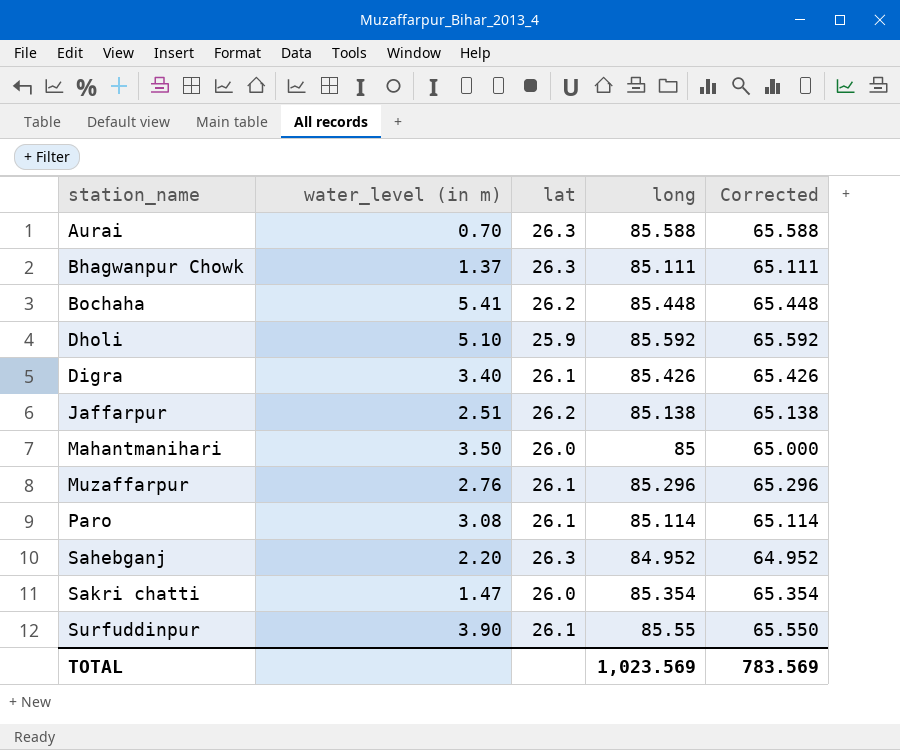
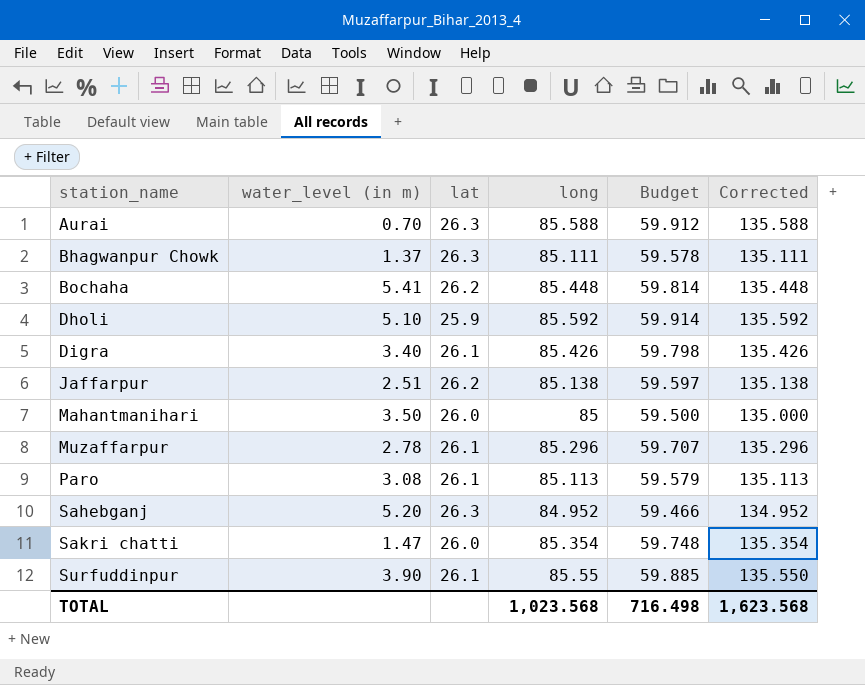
column Budget | formula: none -> [long] * 0.7
column Corrected | formula: [long] - 20 -> [long] + 50
Muzaffarpur | water_level (in m): 2.76 -> 2.78
Paro | long: 85.114 -> 85.113
Sahebganj | water_level (in m): 2.20 -> 5.20
TOTAL | long: 1,023.569 -> 1,023.568
TOTAL | Corrected: 783.569 -> 1,623.568

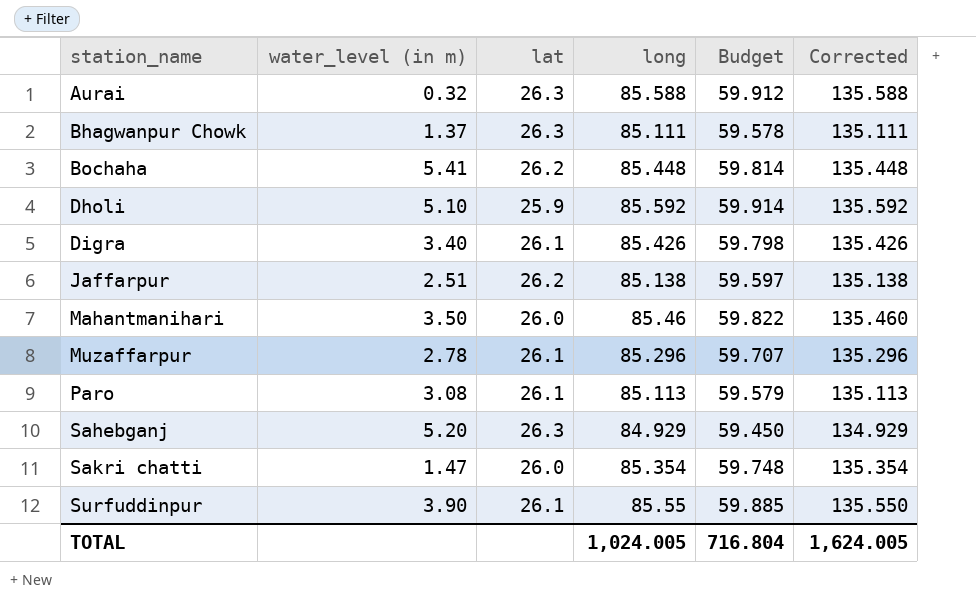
Aurai | water_level (in m): 0.70 -> 0.32
Mahantmanihari | long: 85 -> 85.46
Mahantmanihari | Budget: 59.500 -> 59.822
Mahantmanihari | Corrected: 135.000 -> 135.460
Sahebganj | long: 84.952 -> 84.929
Sahebganj | Budget: 59.466 -> 59.450
Sahebganj | Corrected: 134.952 -> 134.929
TOTAL | long: 1,023.568 -> 1,024.005
TOTAL | Budget: 716.498 -> 716.804
TOTAL | Corrected: 1,623.568 -> 1,624.005

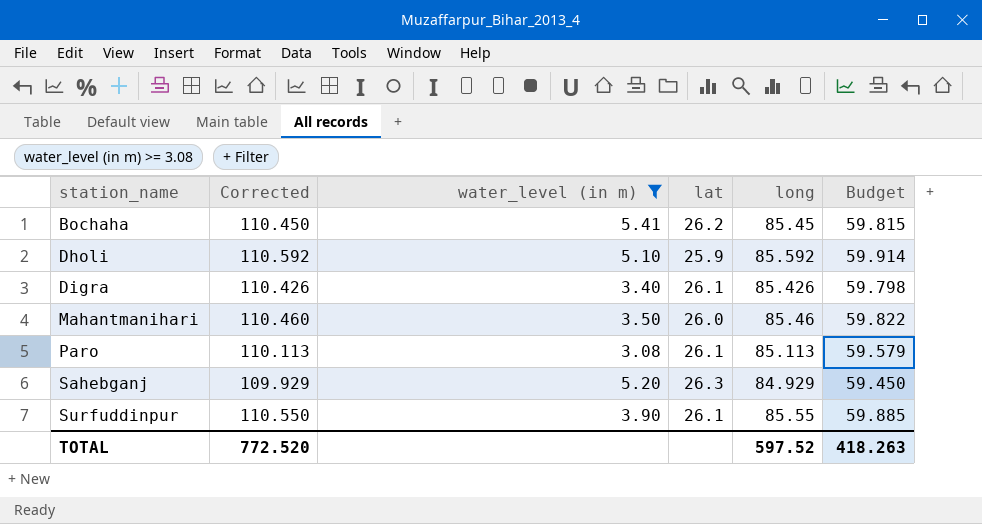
filter: none -> water_level (in m) >= 3.08
column Corrected | formula: [long] + 50 -> [long] + 25
column Corrected | position: 6 -> 2
Bochaha | long: 85.448 -> 85.45
Bochaha | Budget: 59.814 -> 59.815
TOTAL | Corrected: 1,624.005 -> 772.520
TOTAL | long: 1,024.005 -> 597.52
TOTAL | Budget: 716.804 -> 418.263

